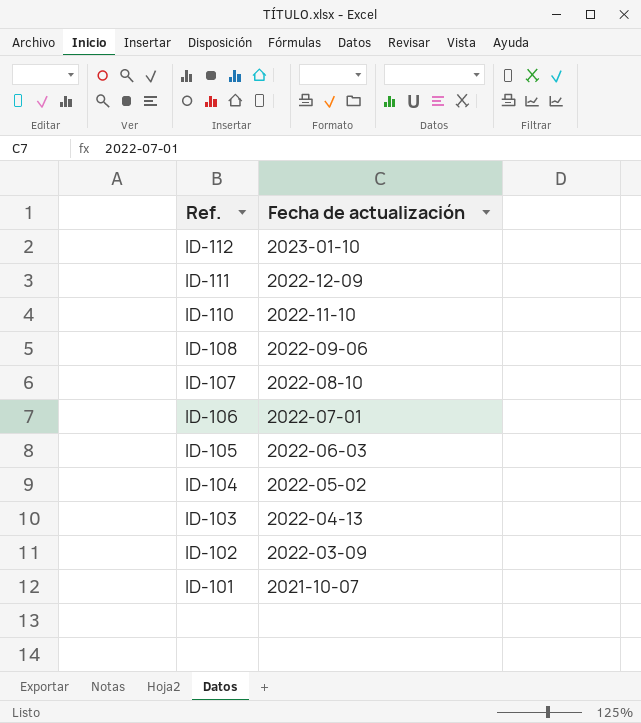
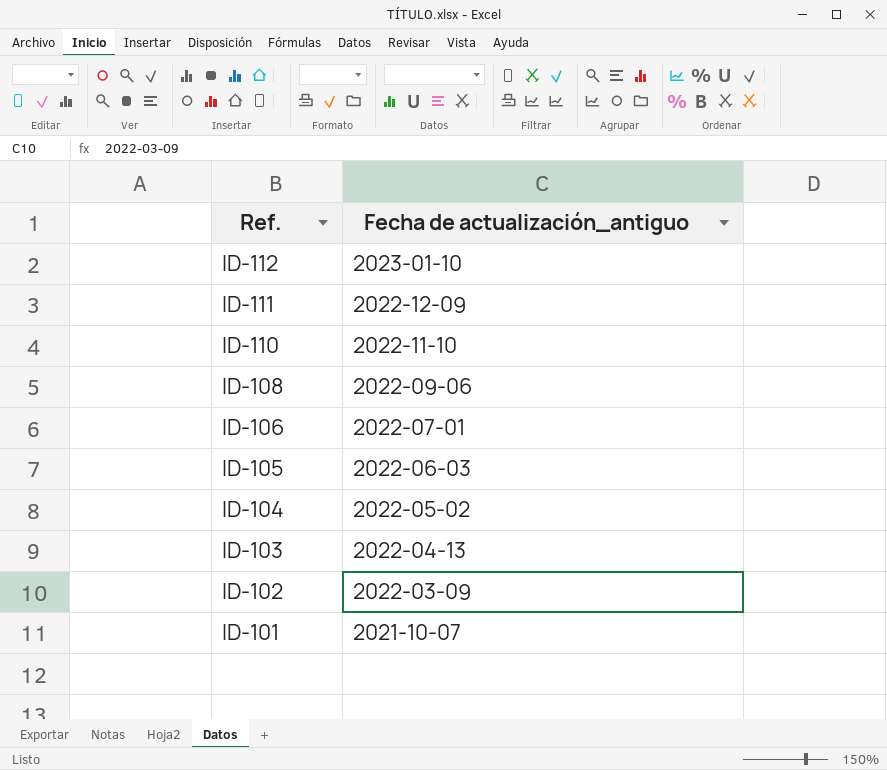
column name: Fecha de actualización -> Fecha de actualización_antiguo
row ID-107: 2022-08-10 -> none

